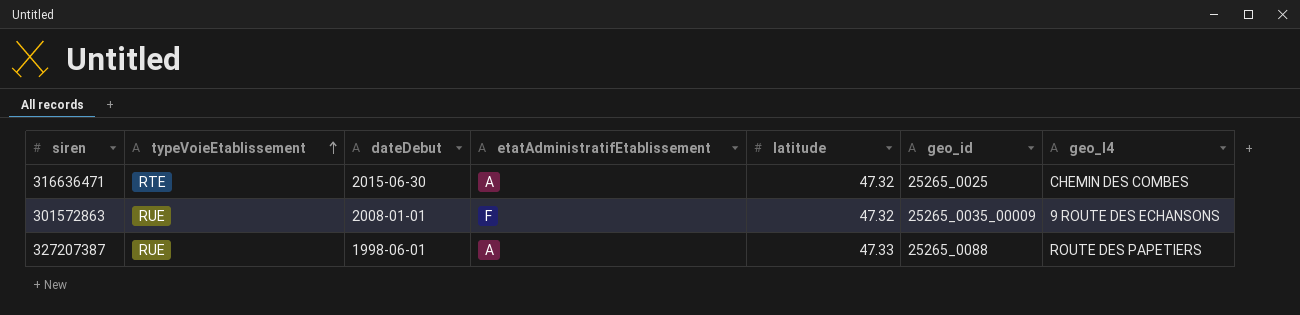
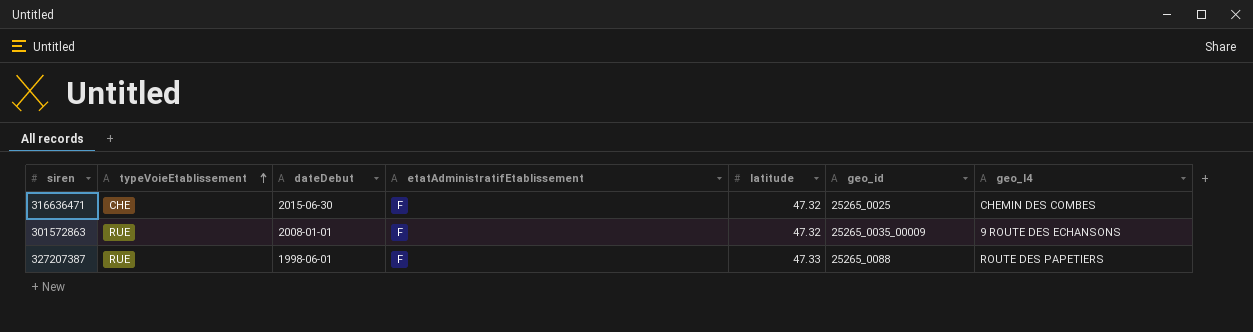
316636471 | typeVoieEtablissement: RTE -> CHE
316636471 | etatAdministratifEtablissement: A -> F
327207387 | etatAdministratifEtablissement: A -> F

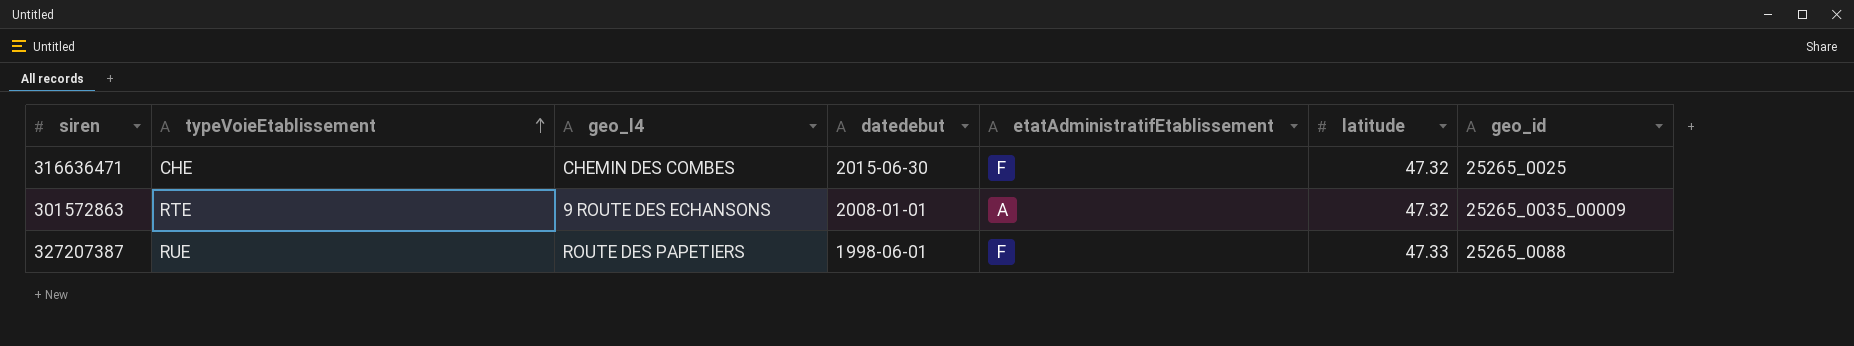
column geo_l4 | position: 7 -> 3
column name: dateDebut -> datedebut
301572863 | typeVoieEtablissement: RUE -> RTE
301572863 | etatAdministratifEtablissement: F -> A

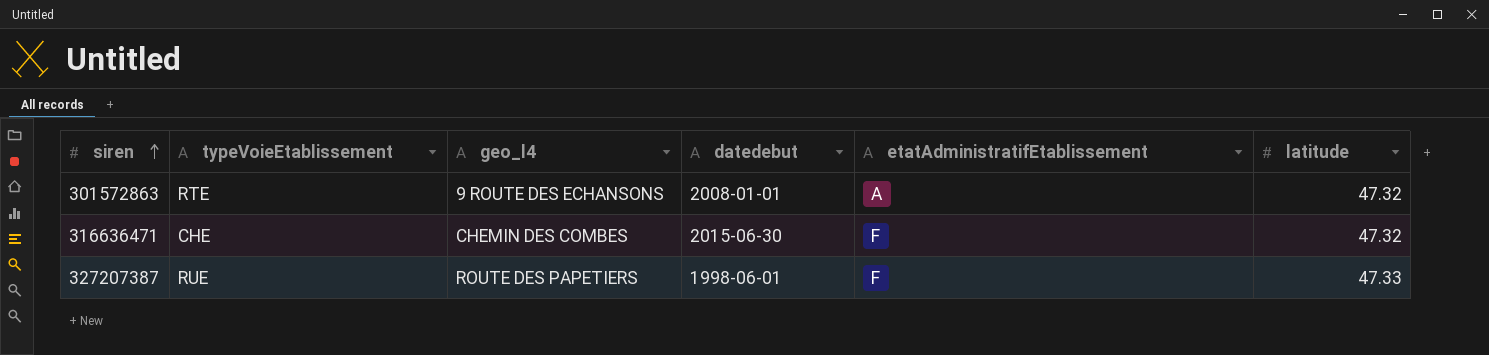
row order: typeVoieEtablissement ascending -> siren ascending
column geo_id | position: 7 -> none

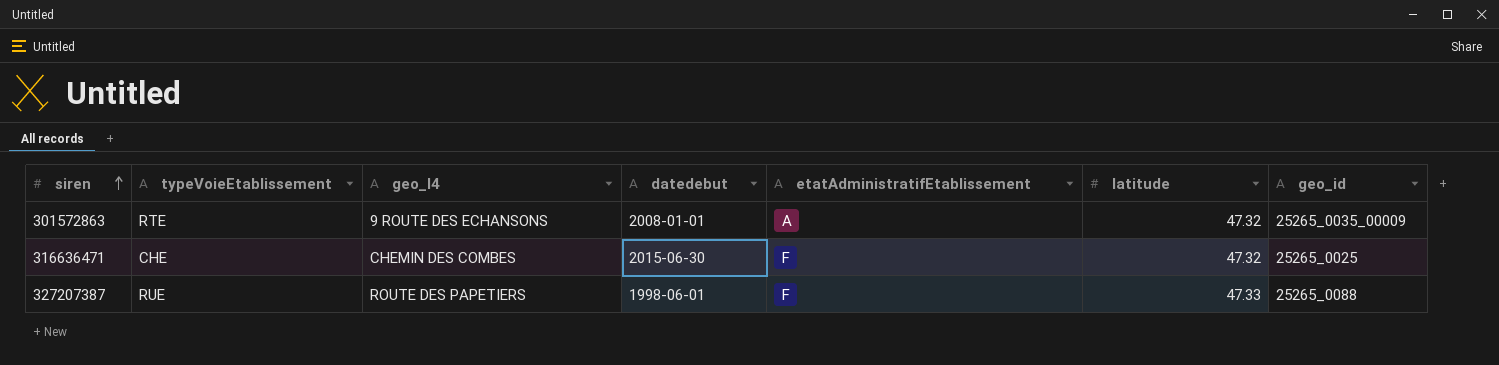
column geo_id | position: none -> 7

